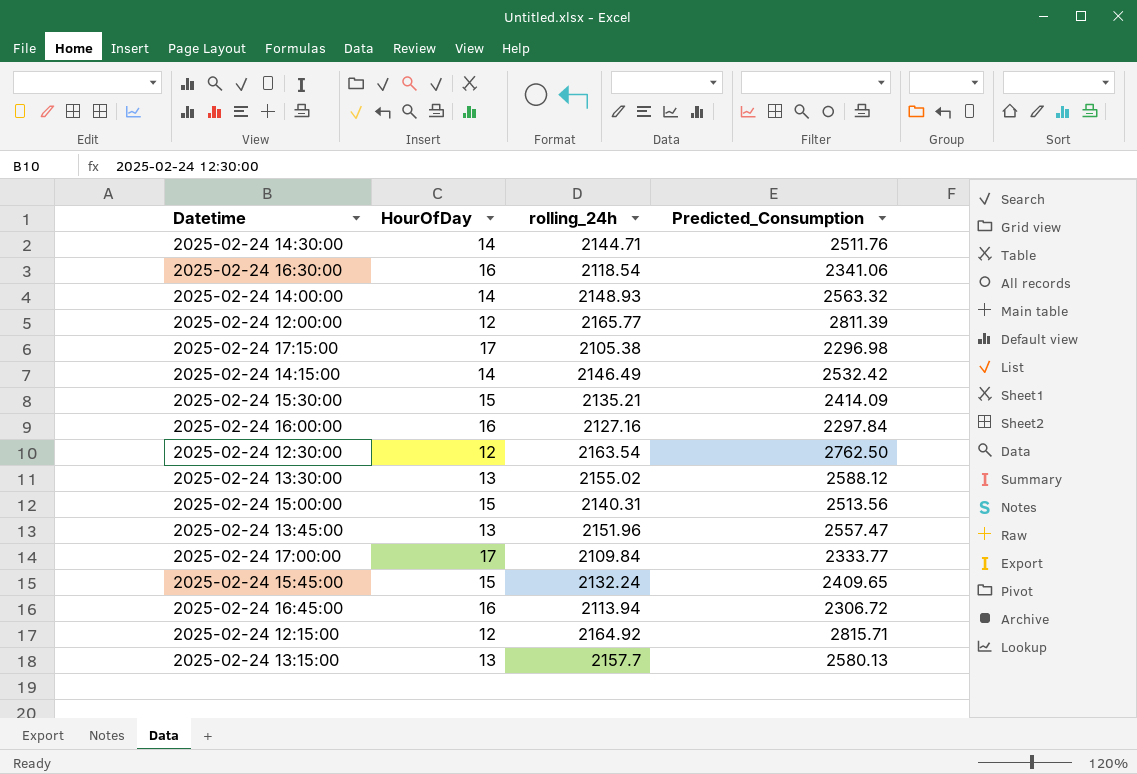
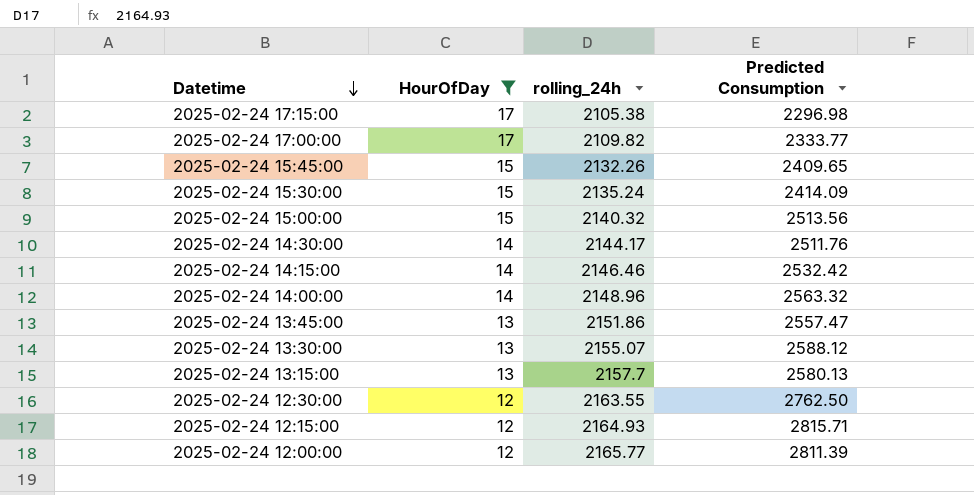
filter: none -> HourOfDay != 16
row order: none -> Datetime descending
column name: Predicted_Consumption -> Predicted Consumption
2025-02-24 17:00:00 | rolling_24h: 2109.84 -> 2109.82
2025-02-24 15:45:00 | rolling_24h: 2132.24 -> 2132.26
2025-02-24 15:30:00 | rolling_24h: 2135.21 -> 2135.24
2025-02-24 15:00:00 | rolling_24h: 2140.31 -> 2140.32
2025-02-24 14:30:00 | rolling_24h: 2144.71 -> 2144.17
2025-02-24 14:15:00 | rolling_24h: 2146.49 -> 2146.46
2025-02-24 14:00:00 | rolling_24h: 2148.93 -> 2148.96
2025-02-24 13:45:00 | rolling_24h: 2151.96 -> 2151.86
2025-02-24 13:30:00 | rolling_24h: 2155.02 -> 2155.07
2025-02-24 12:30:00 | rolling_24h: 2163.54 -> 2163.55
2025-02-24 12:15:00 | rolling_24h: 2164.92 -> 2164.93

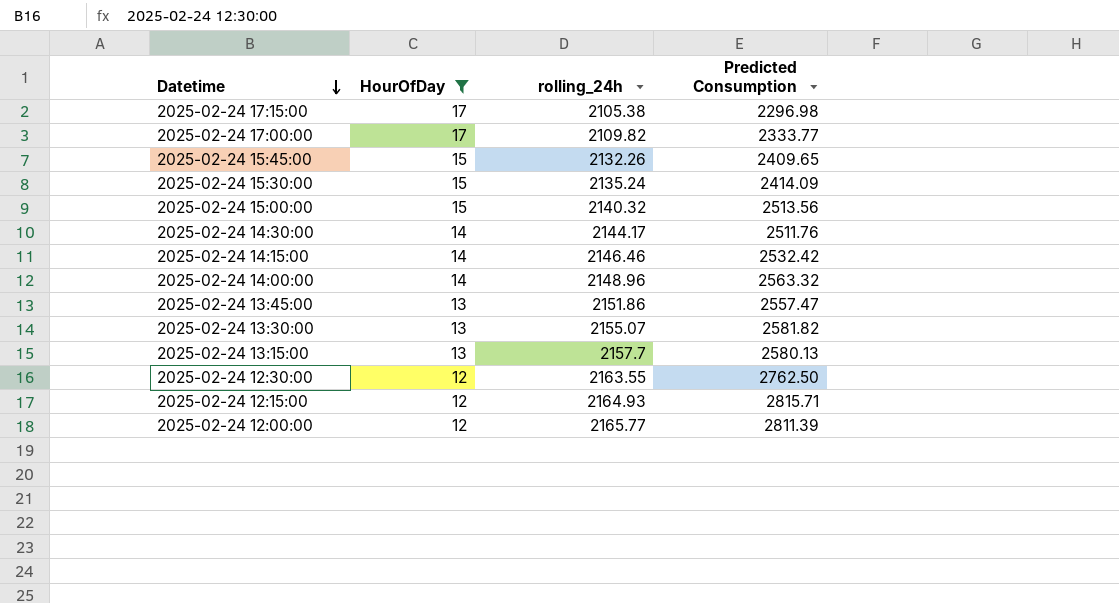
2025-02-24 13:30:00 | Predicted Consumption: 2588.12 -> 2581.82

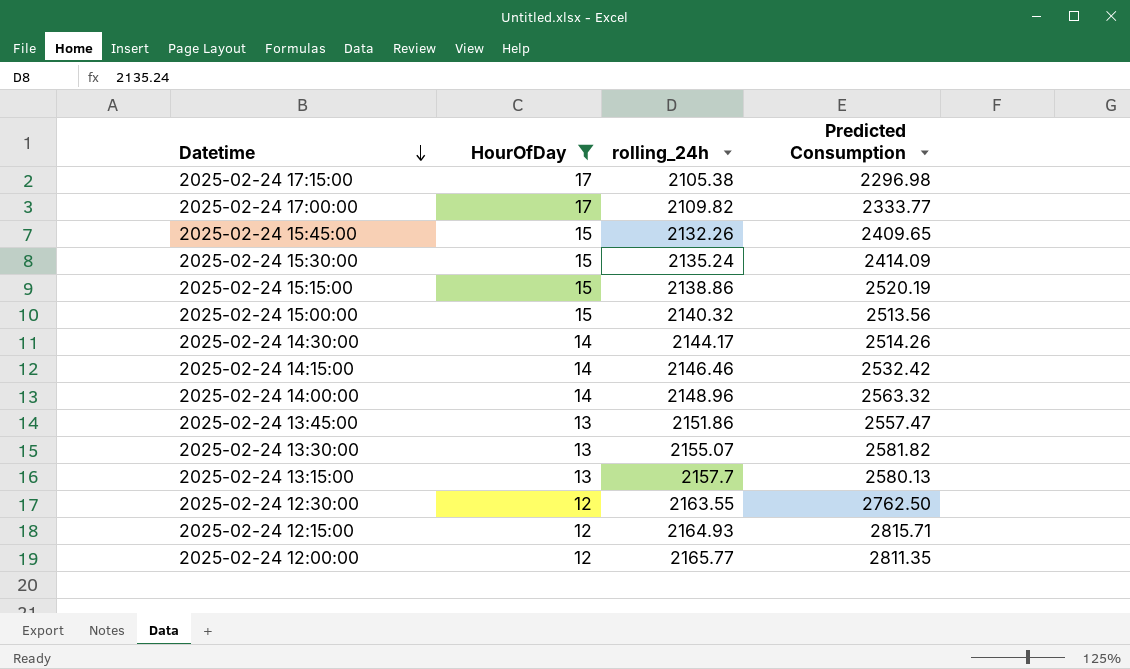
row 2025-02-24 15:15:00: none -> 15 | 2138.86 | 2520.19
2025-02-24 14:30:00 | Predicted Consumption: 2511.76 -> 2514.26
2025-02-24 12:00:00 | Predicted Consumption: 2811.39 -> 2811.35

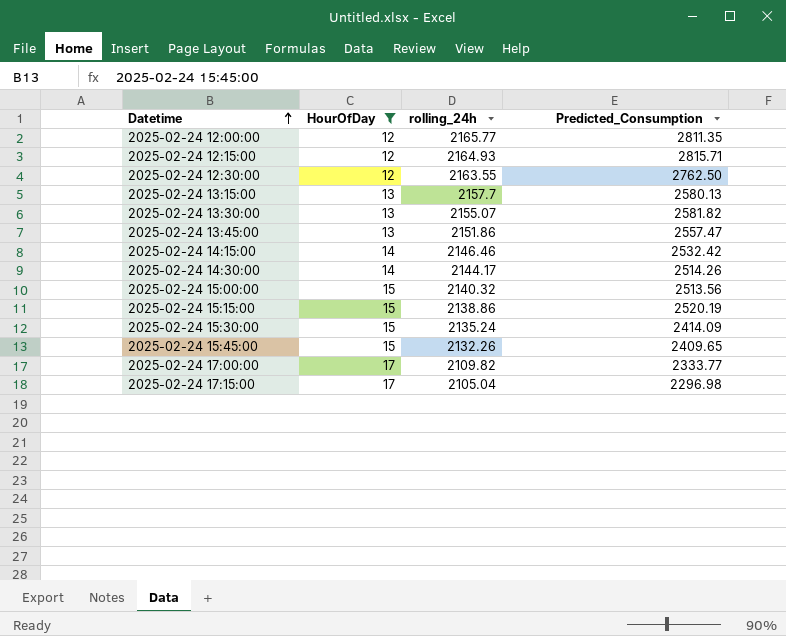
row order: Datetime descending -> Datetime ascending
column name: Predicted Consumption -> Predicted_Consumption
row 2025-02-24 14:00:00: 14 | 2148.96 | 2563.32 -> none
2025-02-24 17:15:00 | rolling_24h: 2105.38 -> 2105.04

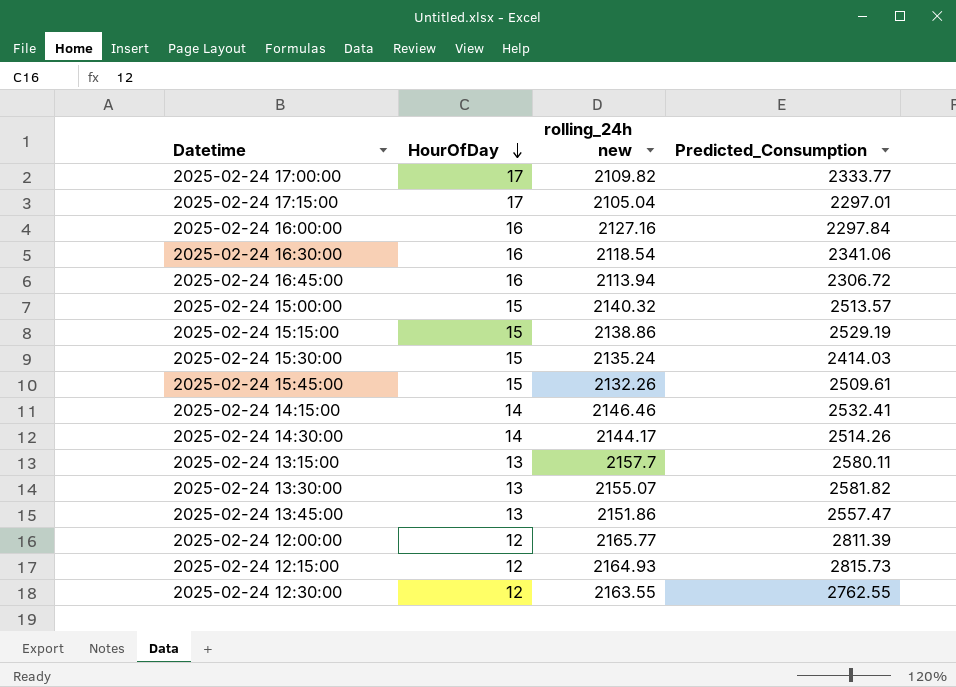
filter: HourOfDay != 16 -> none
row order: Datetime ascending -> HourOfDay descending
column name: rolling_24h -> rolling_24h new
2025-02-24 17:15:00 | Predicted_Consumption: 2296.98 -> 2297.01
2025-02-24 15:00:00 | Predicted_Consumption: 2513.56 -> 2513.57
2025-02-24 15:15:00 | Predicted_Consumption: 2520.19 -> 2529.19
2025-02-24 15:30:00 | Predicted_Consumption: 2414.09 -> 2414.03
2025-02-24 15:45:00 | Predicted_Consumption: 2409.65 -> 2509.61
2025-02-24 14:15:00 | Predicted_Consumption: 2532.42 -> 2532.41
2025-02-24 13:15:00 | Predicted_Consumption: 2580.13 -> 2580.11
2025-02-24 12:00:00 | Predicted_Consumption: 2811.35 -> 2811.39
2025-02-24 12:15:00 | Predicted_Consumption: 2815.71 -> 2815.73
2025-02-24 12:30:00 | Predicted_Consumption: 2762.50 -> 2762.55

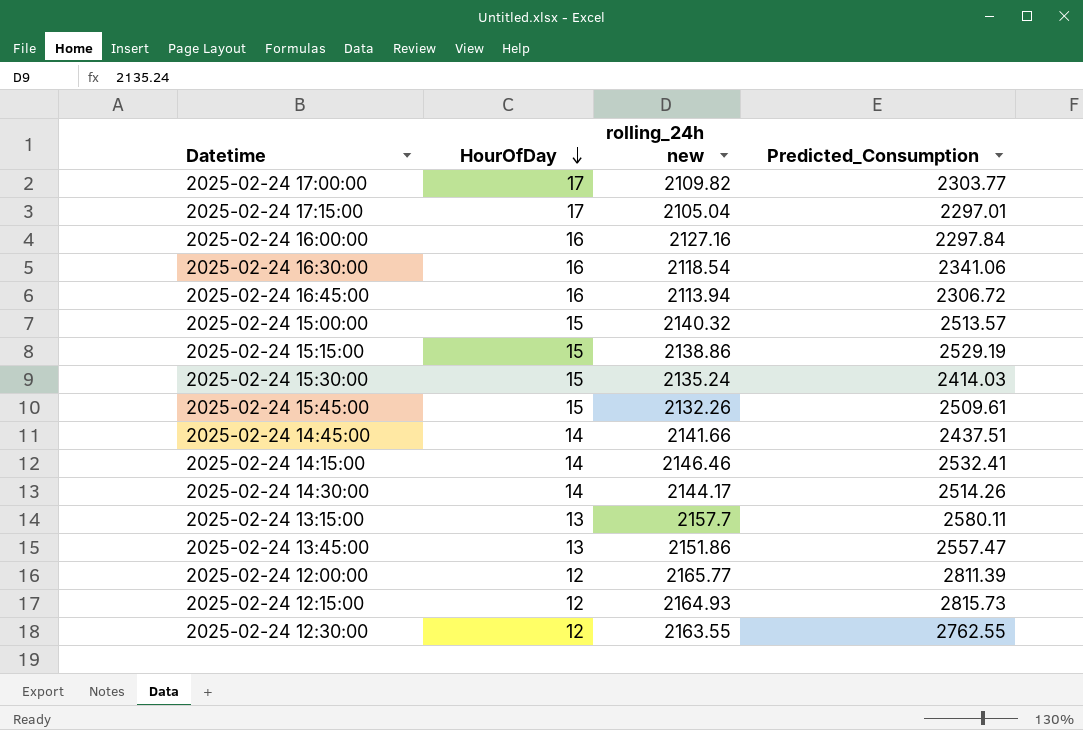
row 2025-02-24 13:30:00: 13 | 2155.07 | 2581.82 -> none
2025-02-24 17:00:00 | Predicted_Consumption: 2333.77 -> 2303.77
row 2025-02-24 14:45:00: none -> 14 | 2141.66 | 2437.51

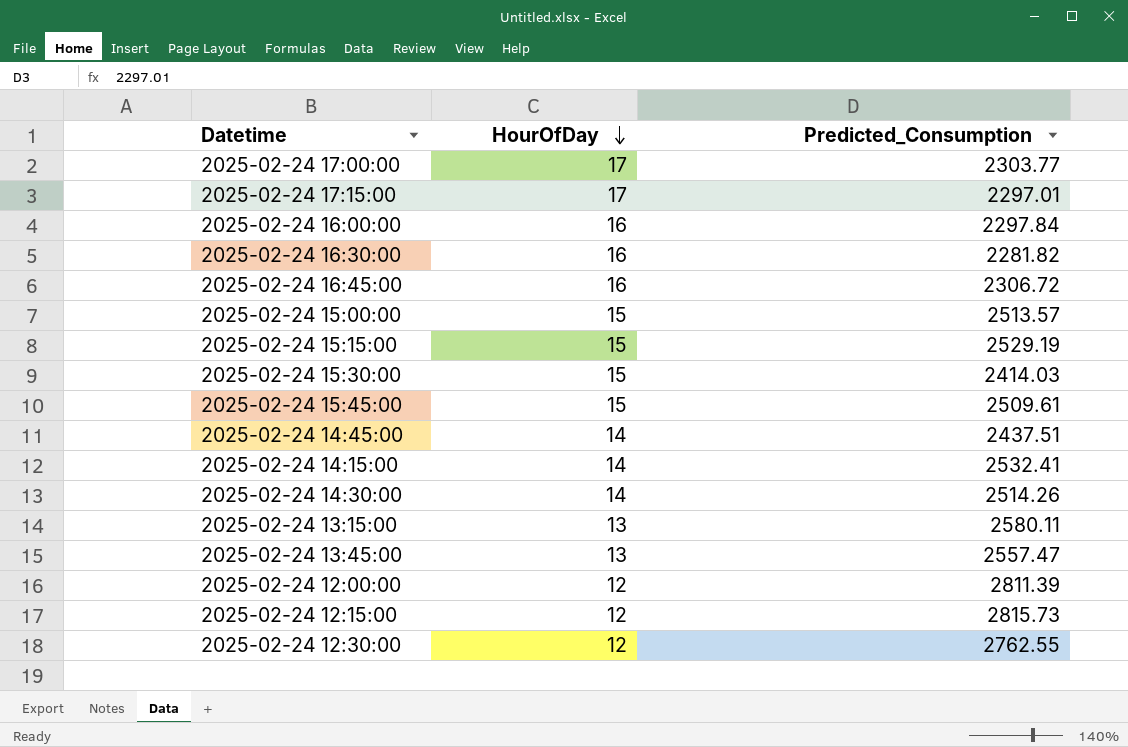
column rolling_24h new | position: 3 -> none
2025-02-24 16:30:00 | Predicted_Consumption: 2341.06 -> 2281.82

